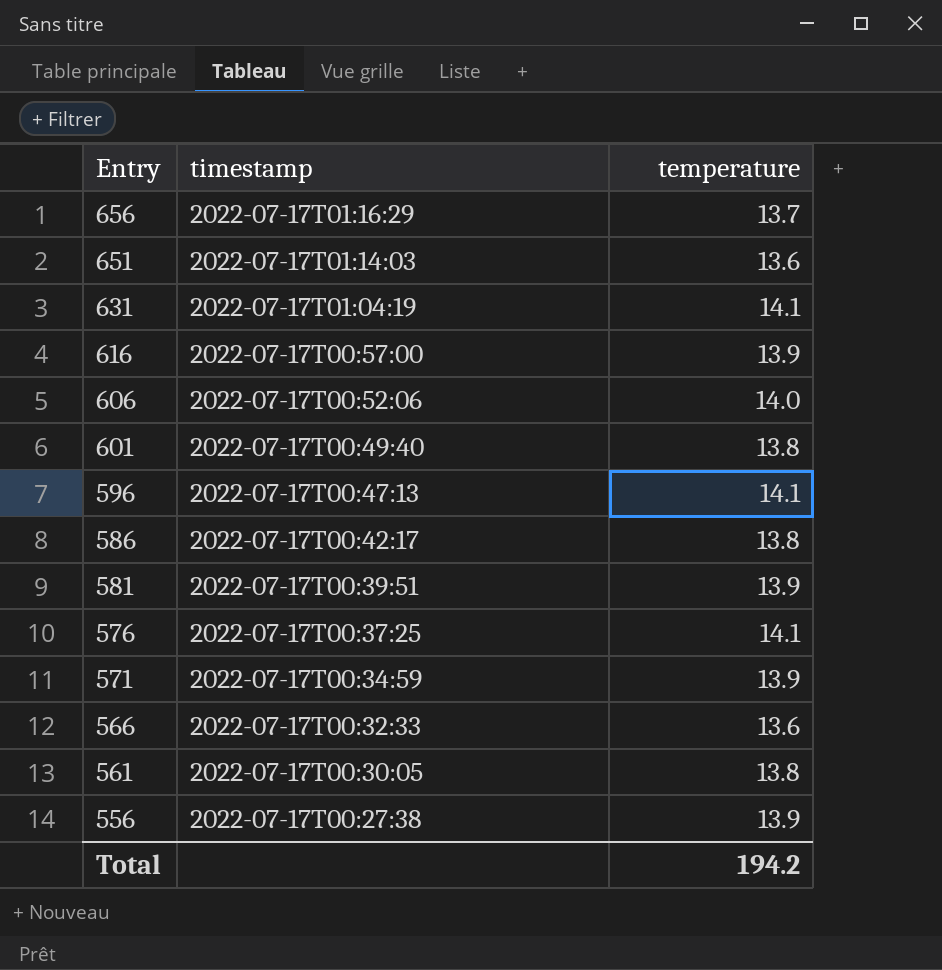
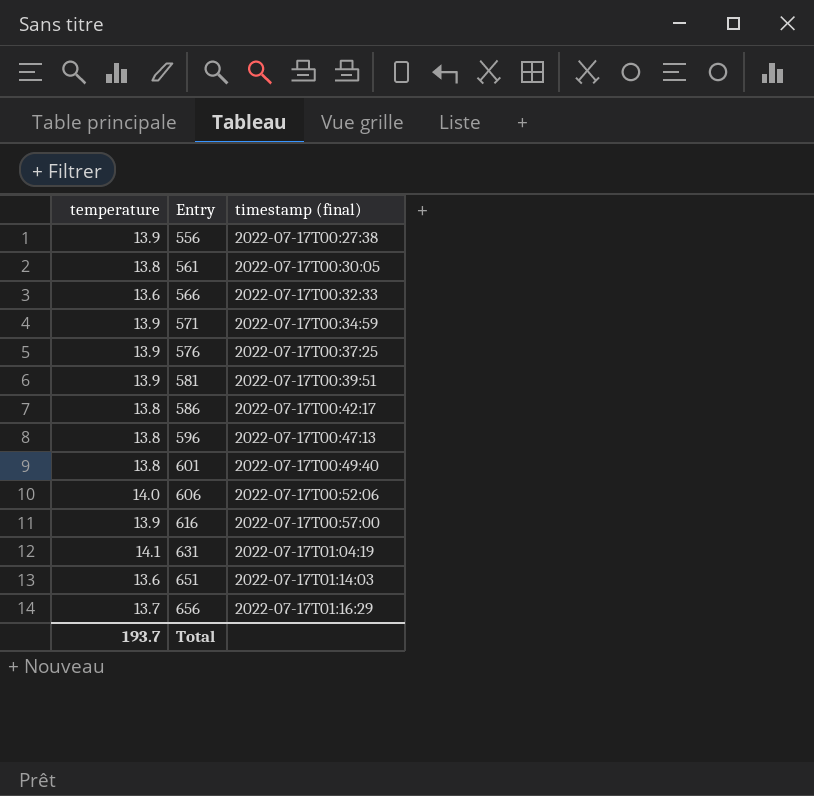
row order: Entry descending -> Entry ascending
column temperature | position: 3 -> 1
column name: timestamp -> timestamp (final)
576 | temperature: 14.1 -> 13.9
596 | temperature: 14.1 -> 13.8
Total | temperature: 194.2 -> 193.7

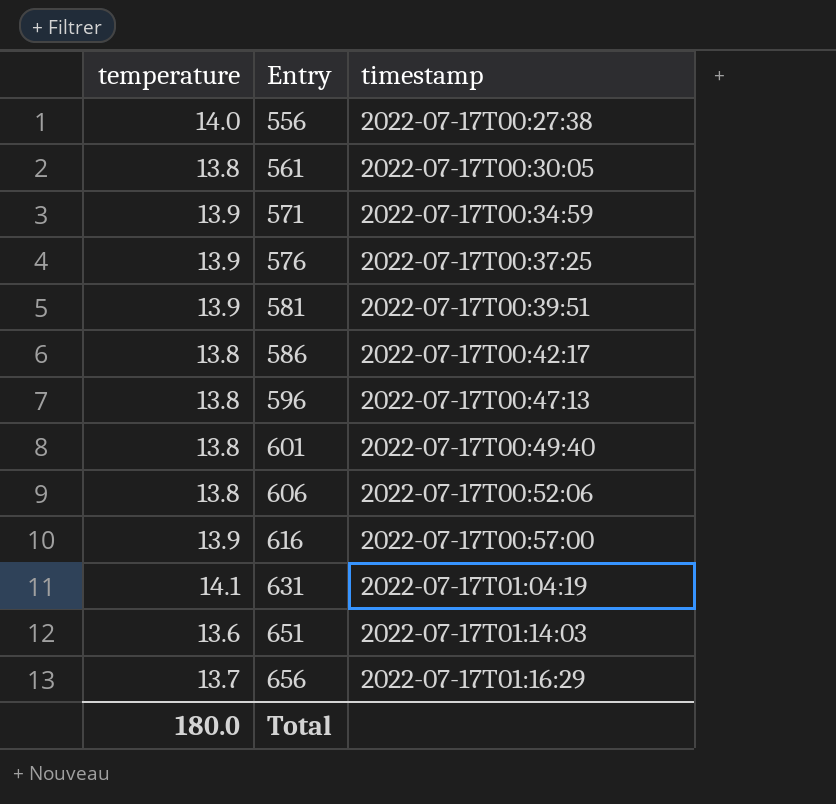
column name: timestamp (final) -> timestamp
row 566: 13.6 | 2022-07-17T00:32:33 -> none
556 | temperature: 13.9 -> 14.0
606 | temperature: 14.0 -> 13.8
Total | temperature: 193.7 -> 180.0

